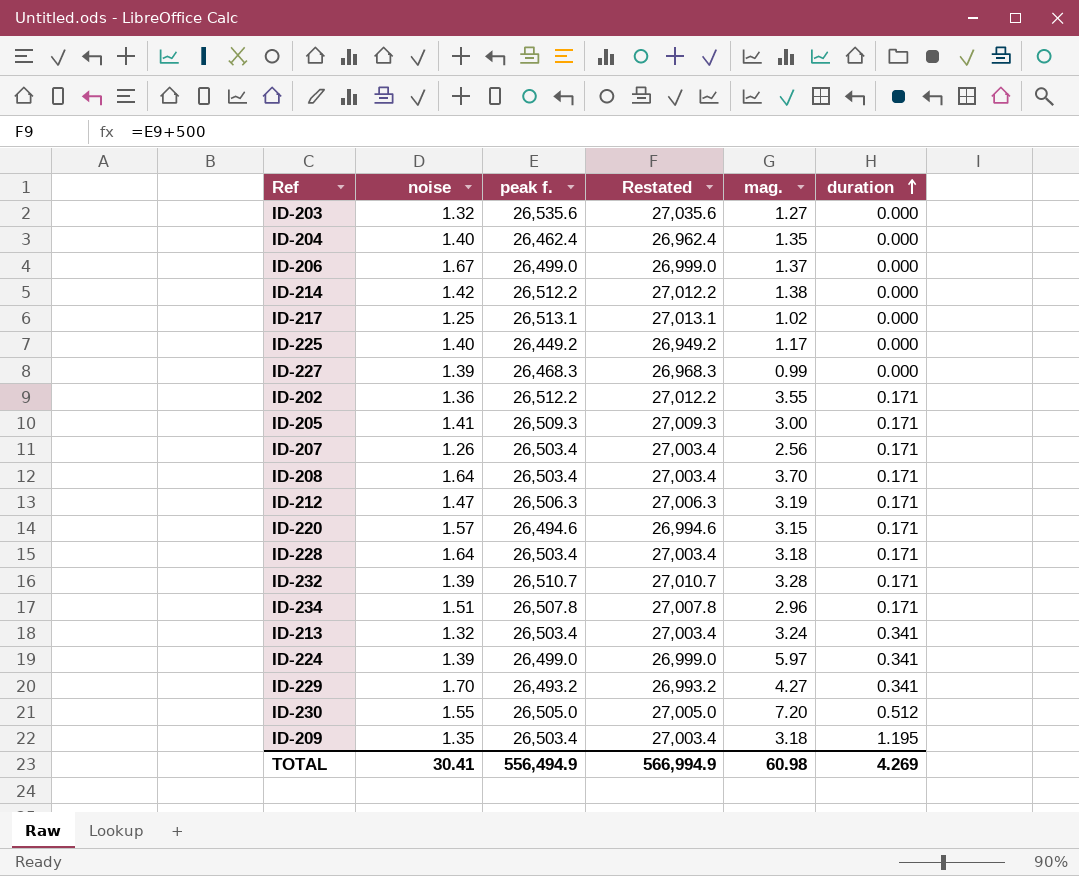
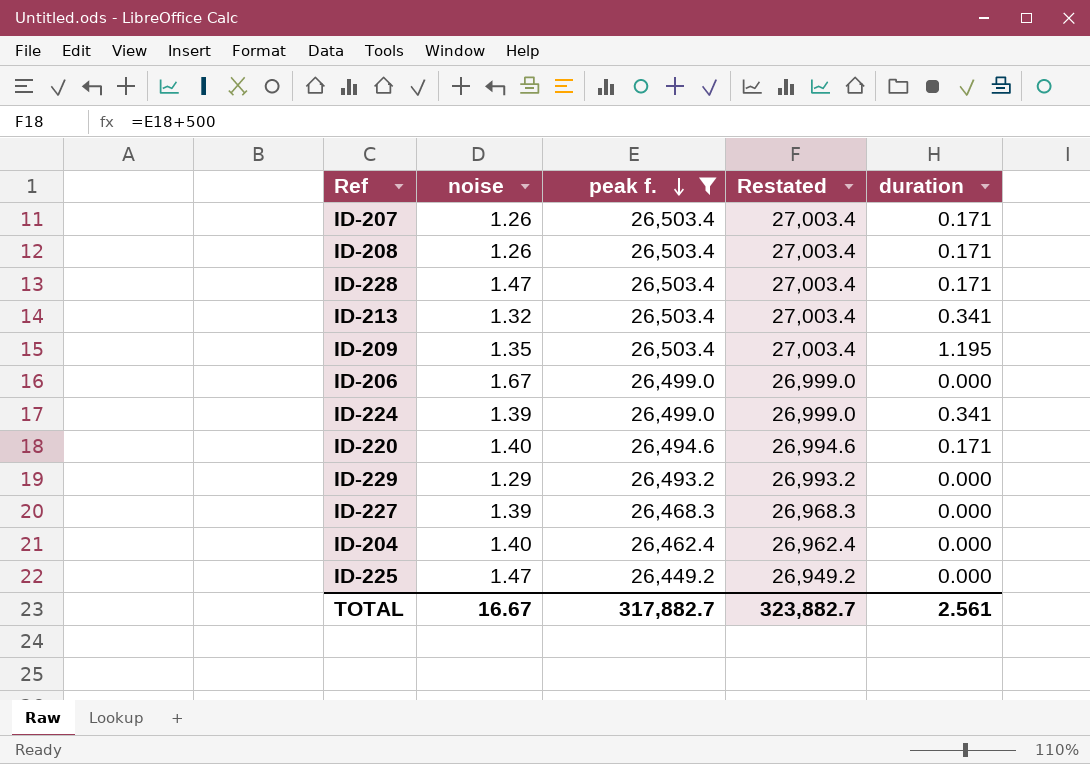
filter: none -> peak f. <= 26,503.4
row order: duration ascending -> peak f. descending
column mag. | position: 5 -> none
ID-208 | noise: 1.64 -> 1.26
ID-228 | noise: 1.64 -> 1.47
ID-220 | noise: 1.57 -> 1.40
ID-229 | noise: 1.70 -> 1.29
ID-229 | duration: 0.341 -> 0.000
ID-225 | noise: 1.40 -> 1.47
TOTAL | noise: 30.41 -> 16.67
TOTAL | peak f.: 556,494.9 -> 317,882.7
TOTAL | Restated: 566,994.9 -> 323,882.7
TOTAL | duration: 4.269 -> 2.561

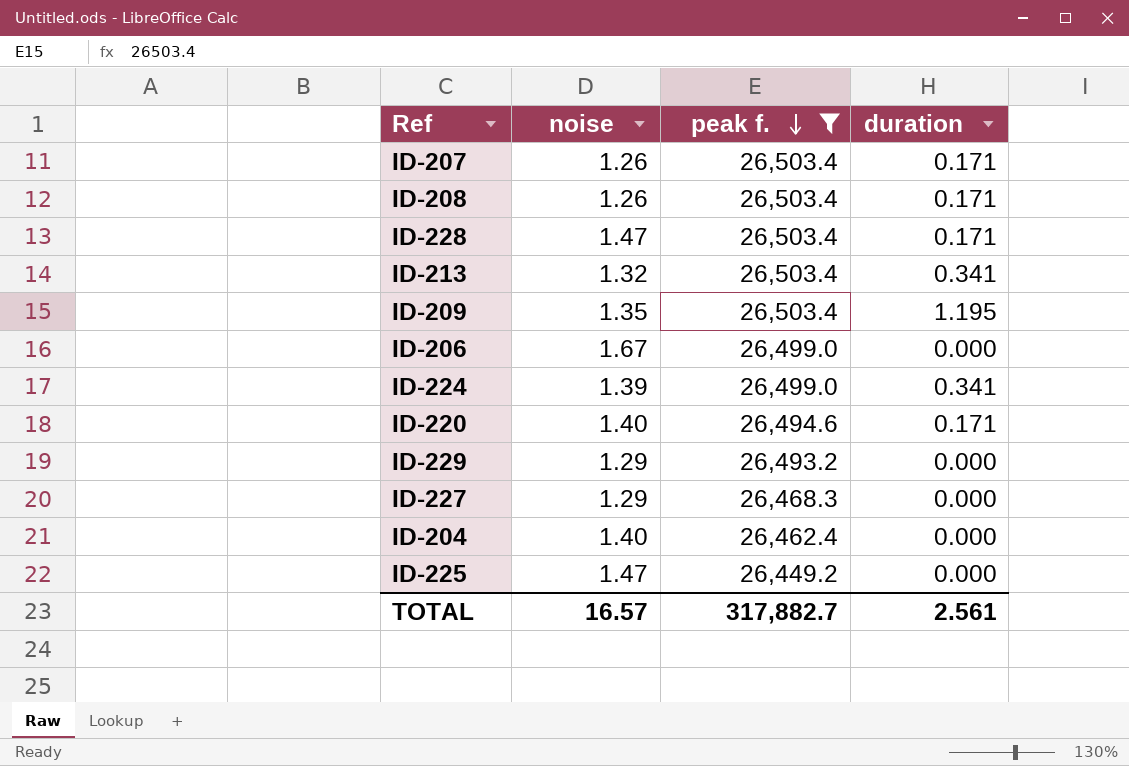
column Restated | formula: [peak f.] + 500 -> none
ID-227 | noise: 1.39 -> 1.29
TOTAL | noise: 16.67 -> 16.57

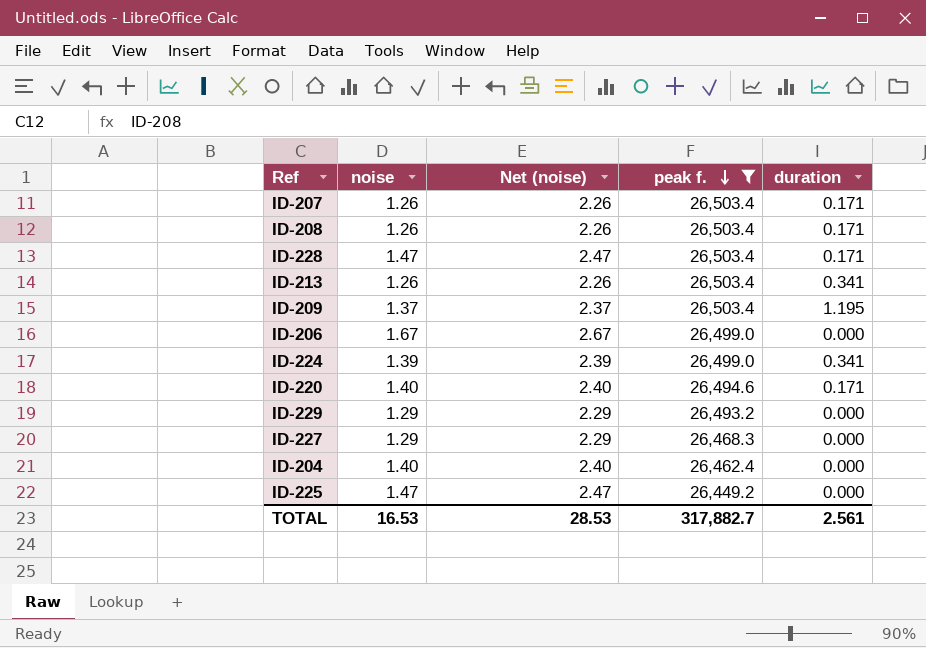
column Net (noise) | formula: none -> [noise] + 1
ID-213 | noise: 1.32 -> 1.26
ID-209 | noise: 1.35 -> 1.37
TOTAL | noise: 16.57 -> 16.53

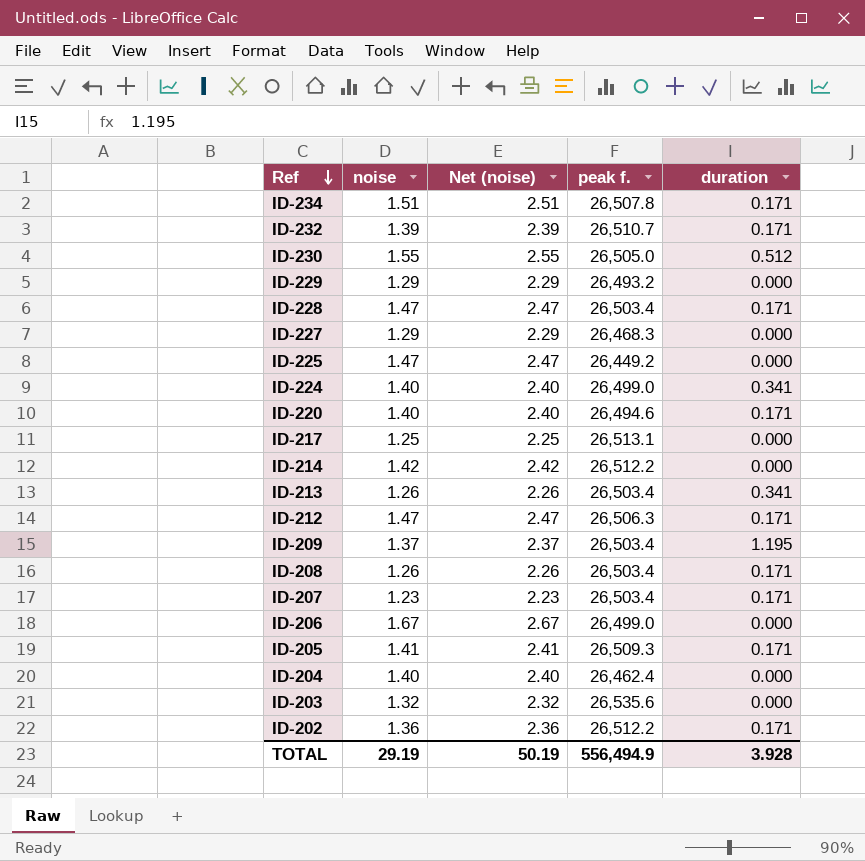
filter: peak f. <= 26,503.4 -> none
row order: peak f. descending -> Ref descending
ID-224 | noise: 1.39 -> 1.40
ID-224 | Net (noise): 2.39 -> 2.40
ID-207 | noise: 1.26 -> 1.23
ID-207 | Net (noise): 2.26 -> 2.23
TOTAL | noise: 16.53 -> 29.19
TOTAL | Net (noise): 28.53 -> 50.19
TOTAL | peak f.: 317,882.7 -> 556,494.9
TOTAL | duration: 2.561 -> 3.928

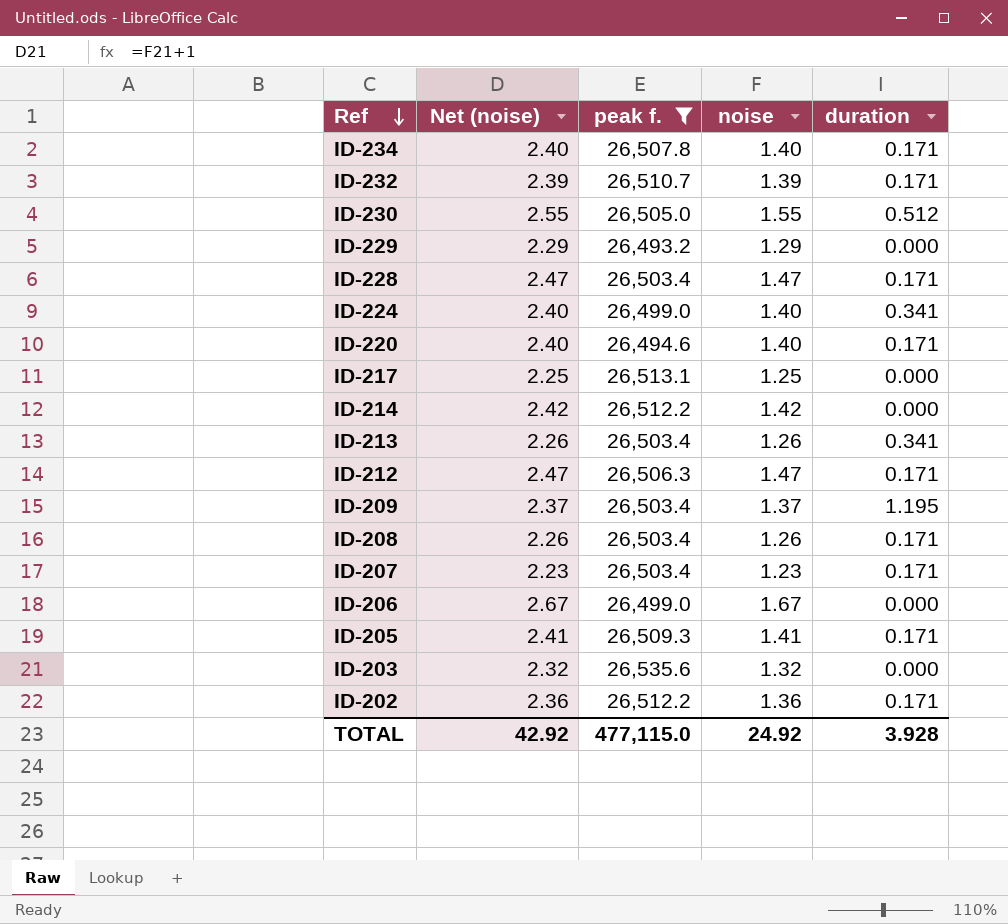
filter: none -> peak f. >= 26,493.2
column noise | position: 2 -> 4
ID-234 | Net (noise): 2.51 -> 2.40
ID-234 | noise: 1.51 -> 1.40
TOTAL | Net (noise): 50.19 -> 42.92
TOTAL | peak f.: 556,494.9 -> 477,115.0
TOTAL | noise: 29.19 -> 24.92

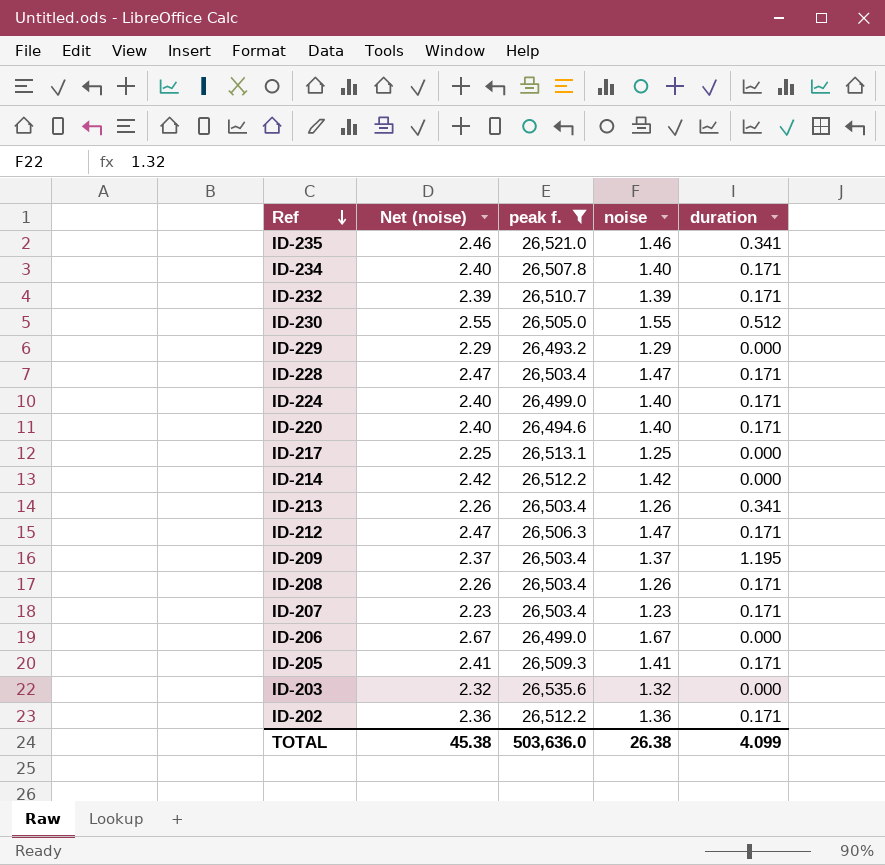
row ID-235: none -> 2.46 | 26,521.0 | 1.46 | 0.341
ID-224 | duration: 0.341 -> 0.171
TOTAL | Net (noise): 42.92 -> 45.38
TOTAL | peak f.: 477,115.0 -> 503,636.0
TOTAL | noise: 24.92 -> 26.38
TOTAL | duration: 3.928 -> 4.099

